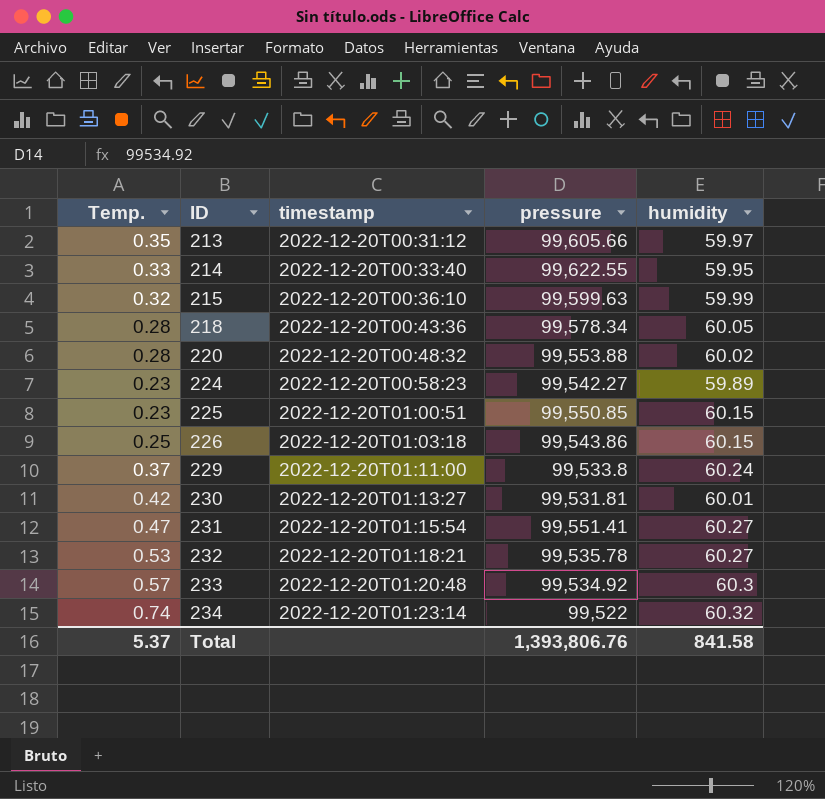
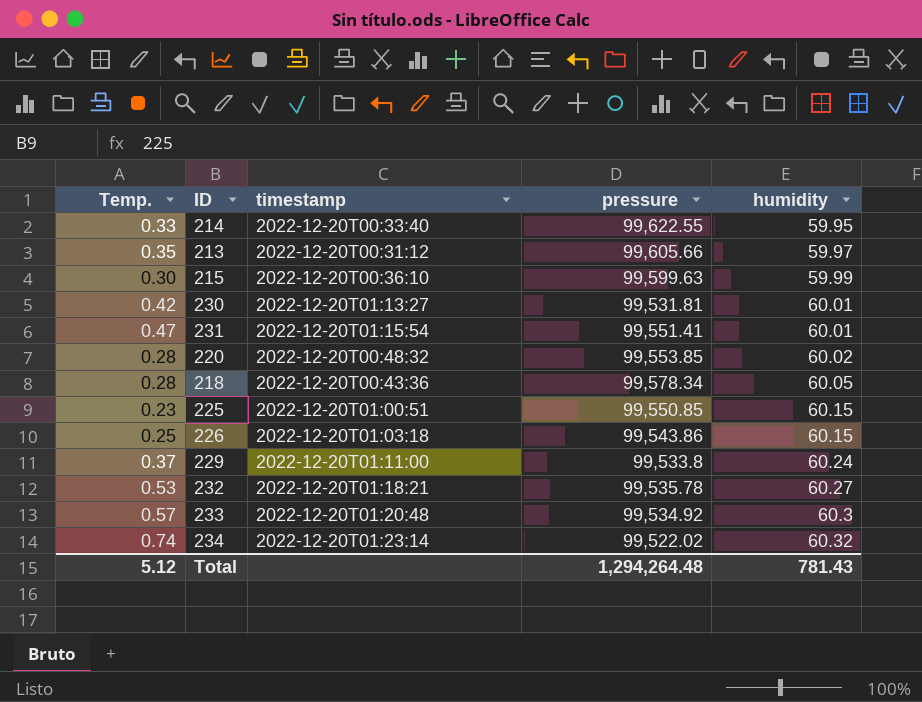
row order: ID ascending -> humidity ascending
row 224: 0.23 | 2022-12-20T00:58:23 | 99,542.27 | 59.89 -> none
215 | Temp.: 0.32 -> 0.30
231 | humidity: 60.27 -> 60.01
220 | pressure: 99,553.88 -> 99,553.85
234 | pressure: 99,522 -> 99,522.02
Total | Temp.: 5.37 -> 5.12
Total | pressure: 1,393,806.76 -> 1,294,264.48
Total | humidity: 841.58 -> 781.43

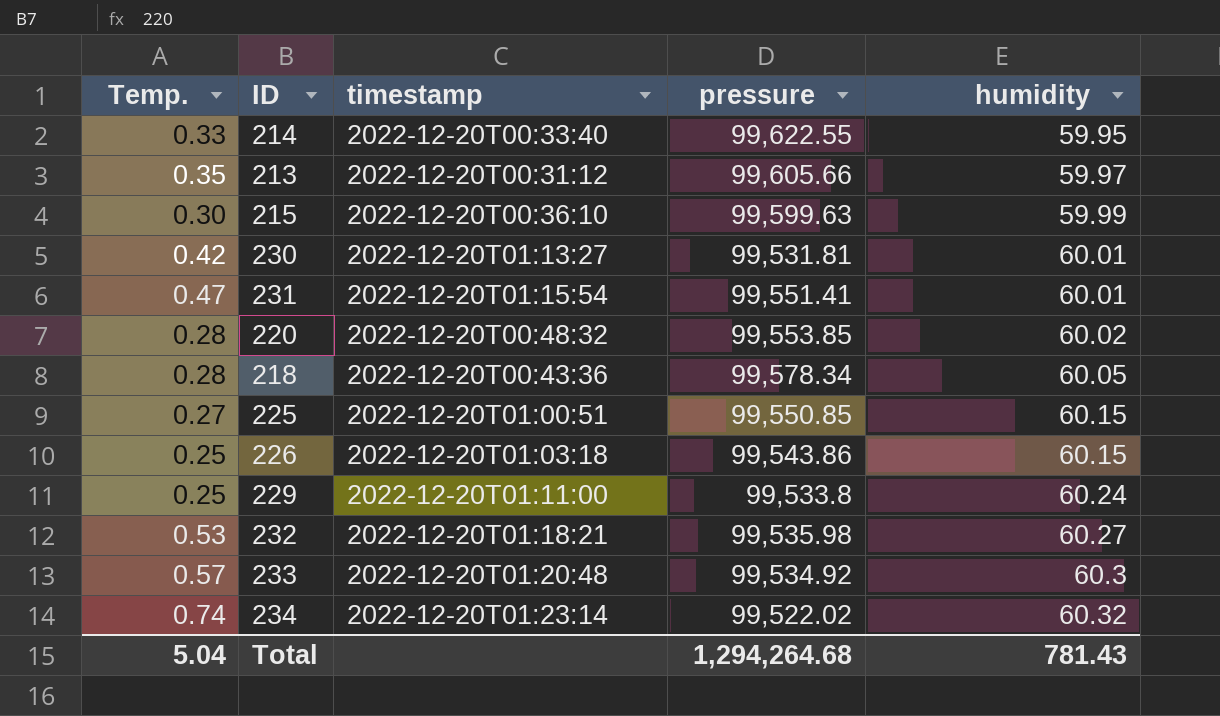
225 | Temp.: 0.23 -> 0.27
229 | Temp.: 0.37 -> 0.25
232 | pressure: 99,535.78 -> 99,535.98
Total | Temp.: 5.12 -> 5.04
Total | pressure: 1,294,264.48 -> 1,294,264.68

